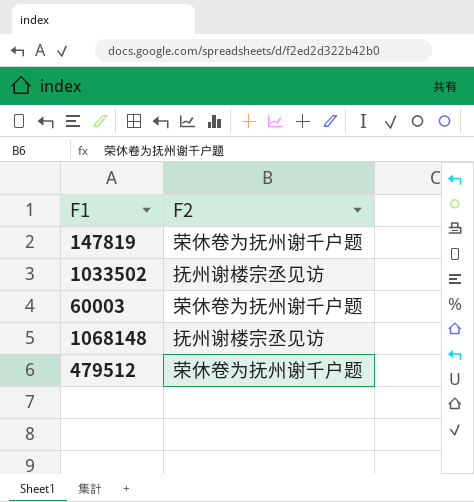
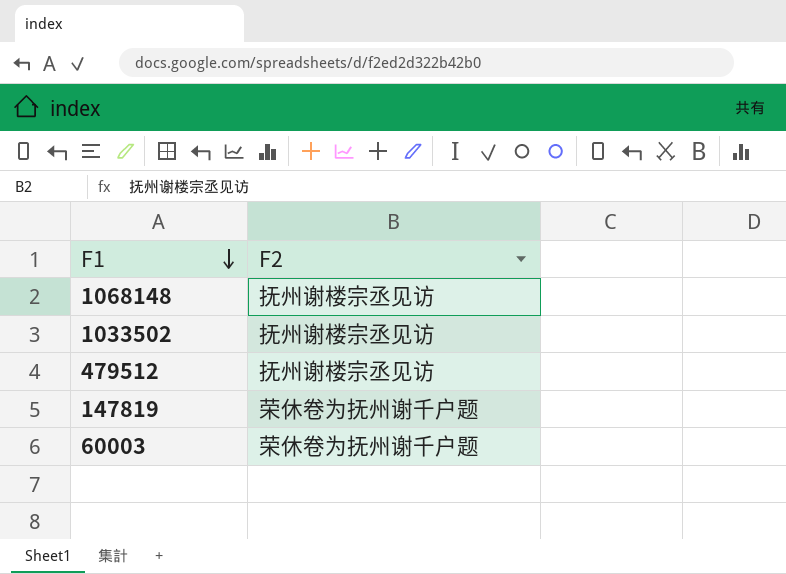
row order: none -> F1 descending
479512 | F2: 荣休卷为抚州谢千户题 -> 抚州谢楼宗丞见访

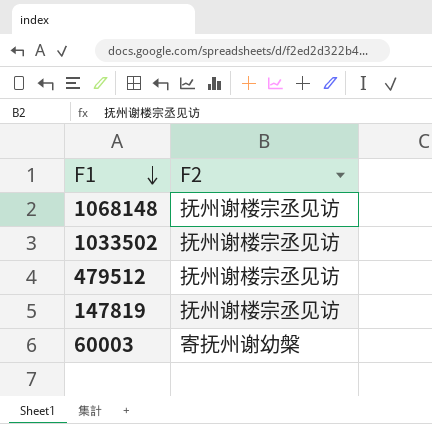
147819 | F2: 荣休卷为抚州谢千户题 -> 抚州谢楼宗丞见访
60003 | F2: 荣休卷为抚州谢千户题 -> 寄抚州谢幼槃

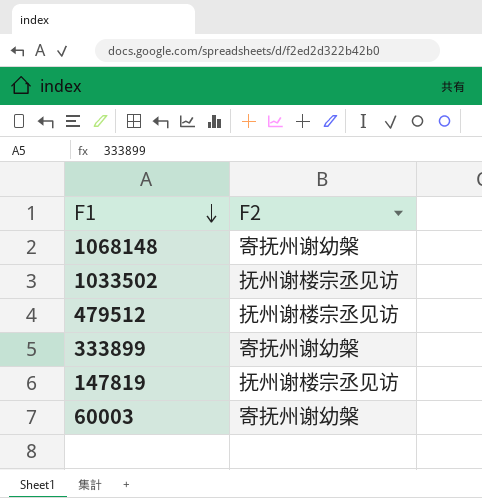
1068148 | F2: 抚州谢楼宗丞见访 -> 寄抚州谢幼槃
row 333899: none -> 寄抚州谢幼槃

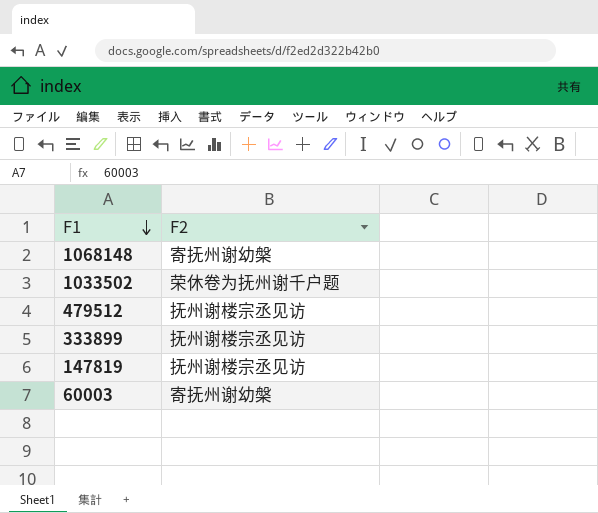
1033502 | F2: 抚州谢楼宗丞见访 -> 荣休卷为抚州谢千户题
333899 | F2: 寄抚州谢幼槃 -> 抚州谢楼宗丞见访

